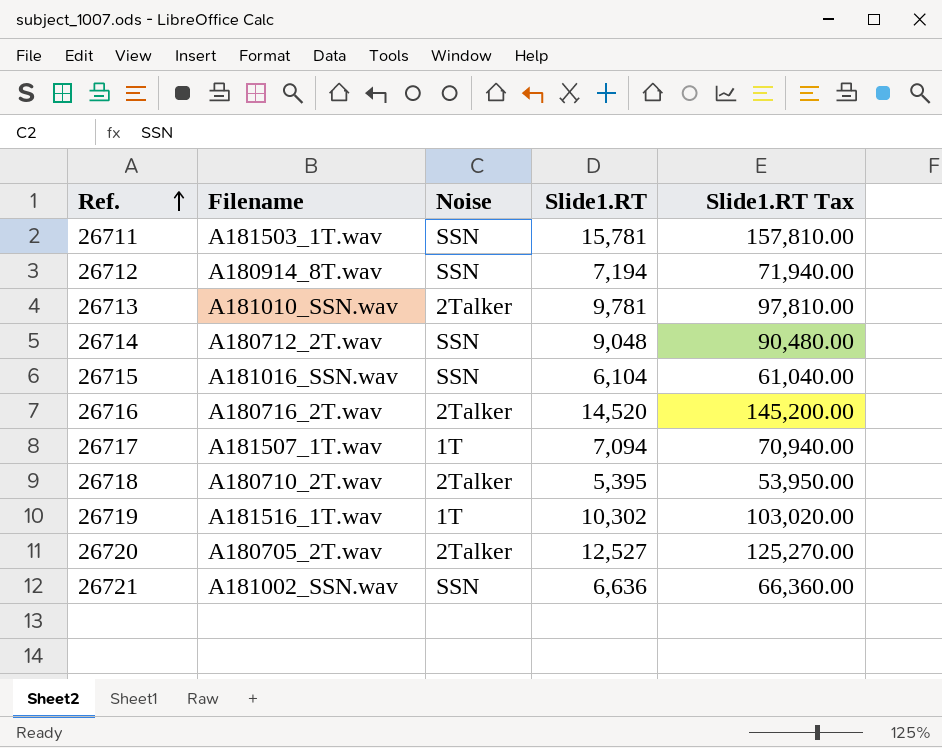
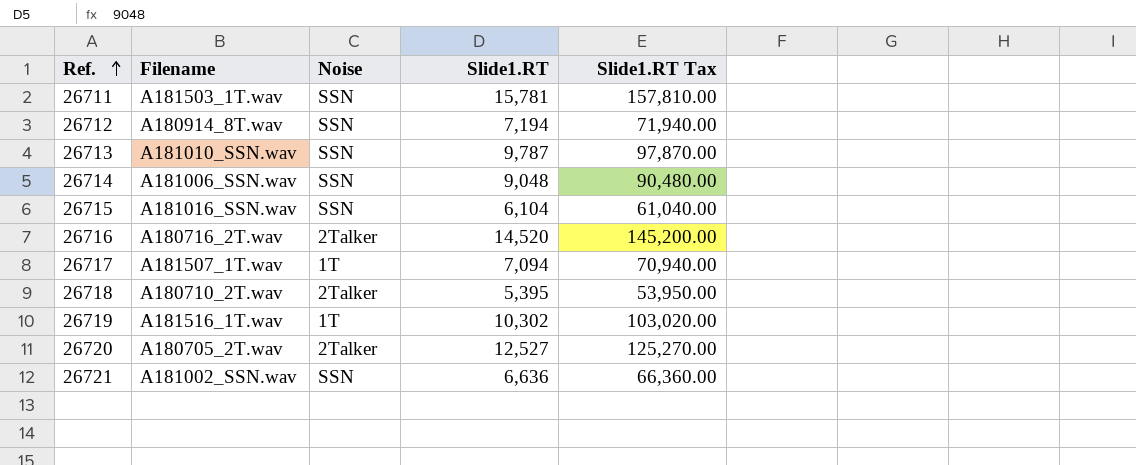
26713 | Noise: 2Talker -> SSN
26713 | Slide1.RT: 9,781 -> 9,787
26713 | Slide1.RT Tax: 97,810.00 -> 97,870.00
26714 | Filename: A180712_2T.wav -> A181006_SSN.wav

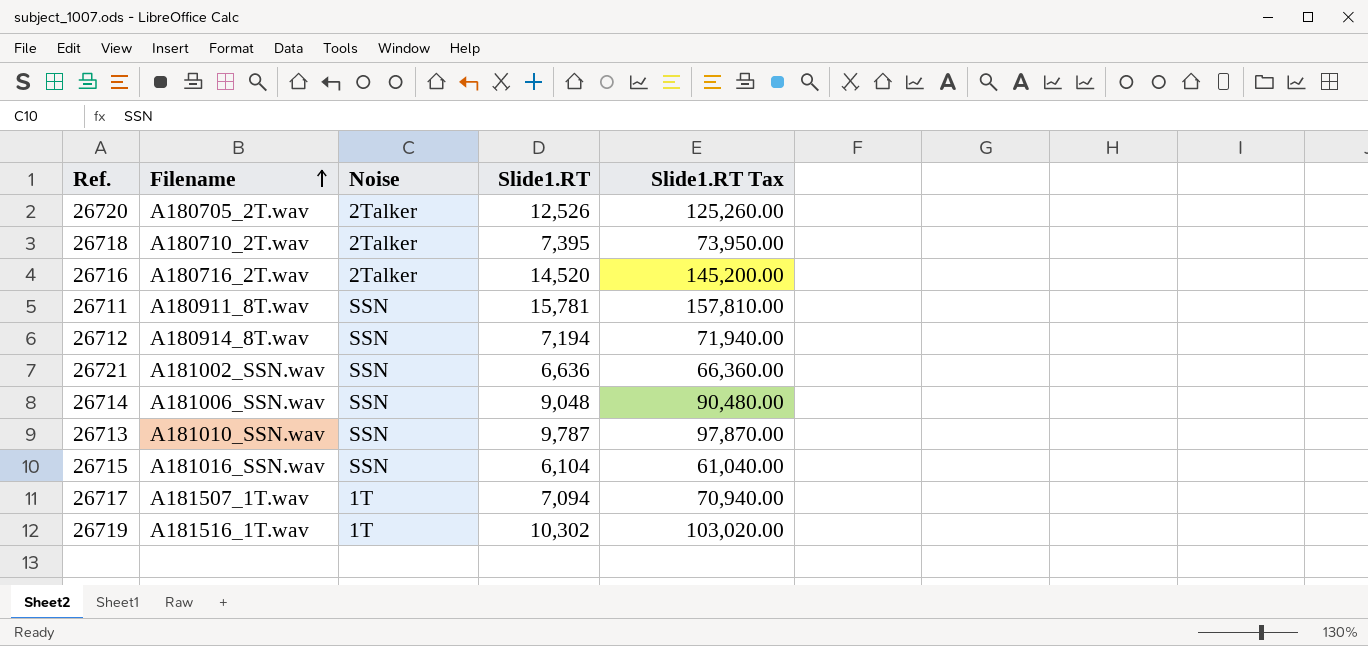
row order: Ref. ascending -> Filename ascending
26720 | Slide1.RT: 12,527 -> 12,526
26720 | Slide1.RT Tax: 125,270.00 -> 125,260.00
26718 | Slide1.RT: 5,395 -> 7,395
26718 | Slide1.RT Tax: 53,950.00 -> 73,950.00
26711 | Filename: A181503_1T.wav -> A180911_8T.wav

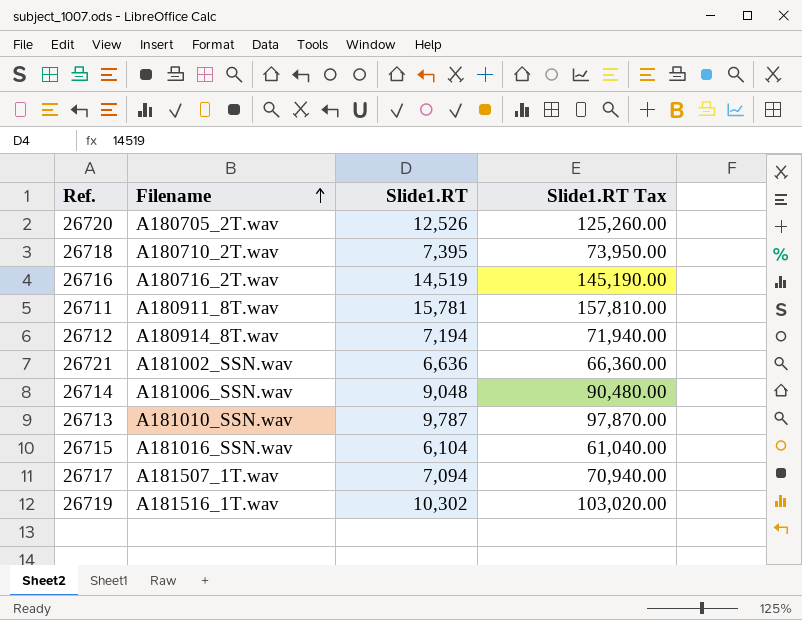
column Noise | position: 3 -> none
26716 | Slide1.RT: 14,520 -> 14,519
26716 | Slide1.RT Tax: 145,200.00 -> 145,190.00

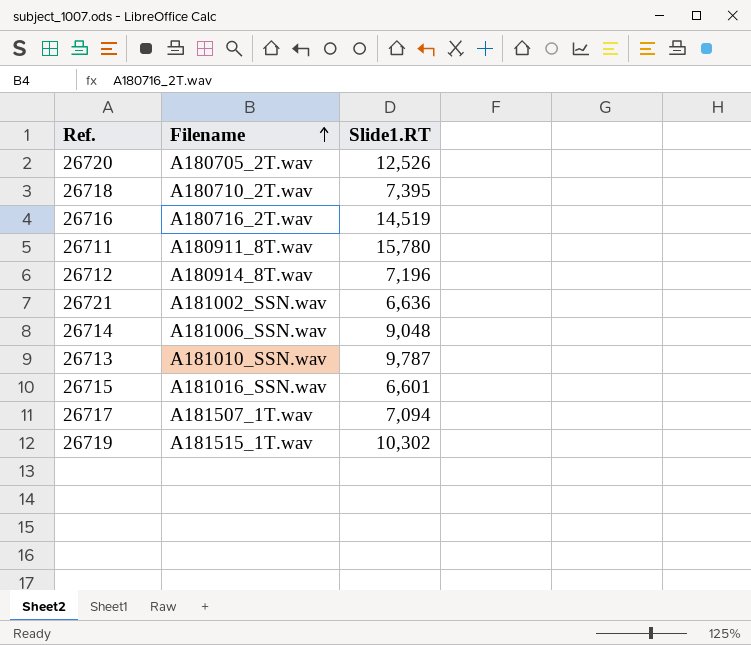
column Slide1.RT Tax | formula: [Slide1.RT] * 10 -> none
26711 | Slide1.RT: 15,781 -> 15,780
26712 | Slide1.RT: 7,194 -> 7,196
26715 | Slide1.RT: 6,104 -> 6,601
26719 | Filename: A181516_1T.wav -> A181515_1T.wav

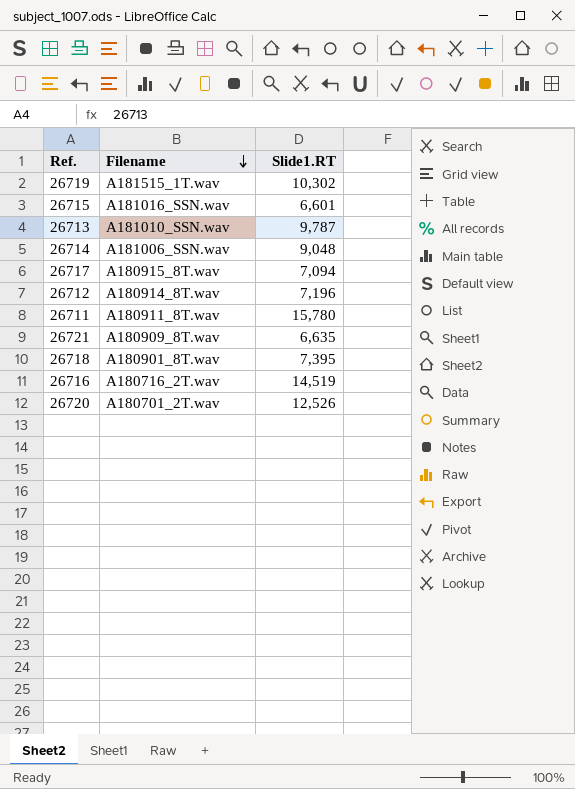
row order: Filename ascending -> Filename descending
26717 | Filename: A181507_1T.wav -> A180915_8T.wav
26721 | Filename: A181002_SSN.wav -> A180909_8T.wav
26721 | Slide1.RT: 6,636 -> 6,635
26718 | Filename: A180710_2T.wav -> A180901_8T.wav
26720 | Filename: A180705_2T.wav -> A180701_2T.wav

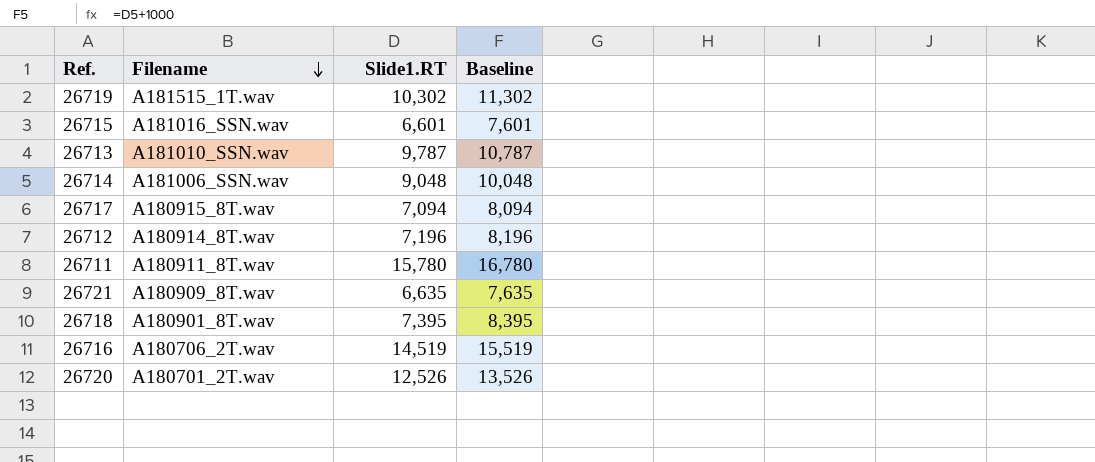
column Baseline | formula: none -> [Slide1.RT] + 1000
26716 | Filename: A180716_2T.wav -> A180706_2T.wav

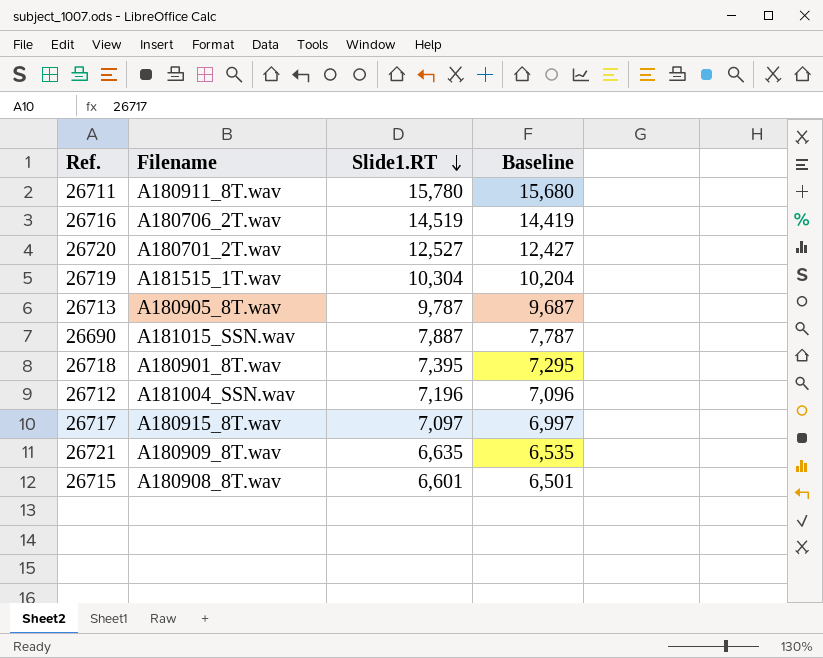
row order: Filename descending -> Slide1.RT descending
column Baseline | formula: [Slide1.RT] + 1000 -> [Slide1.RT] - 100
row 26714: A181006_SSN.wav | 9,048 | 10,048 -> none
26720 | Slide1.RT: 12,526 -> 12,527
26719 | Slide1.RT: 10,302 -> 10,304
26713 | Filename: A181010_SSN.wav -> A180905_8T.wav
row 26690: none -> A181015_SSN.wav | 7,887 | 7,787
26712 | Filename: A180914_8T.wav -> A181004_SSN.wav
26717 | Slide1.RT: 7,094 -> 7,097
26715 | Filename: A181016_SSN.wav -> A180908_8T.wav

